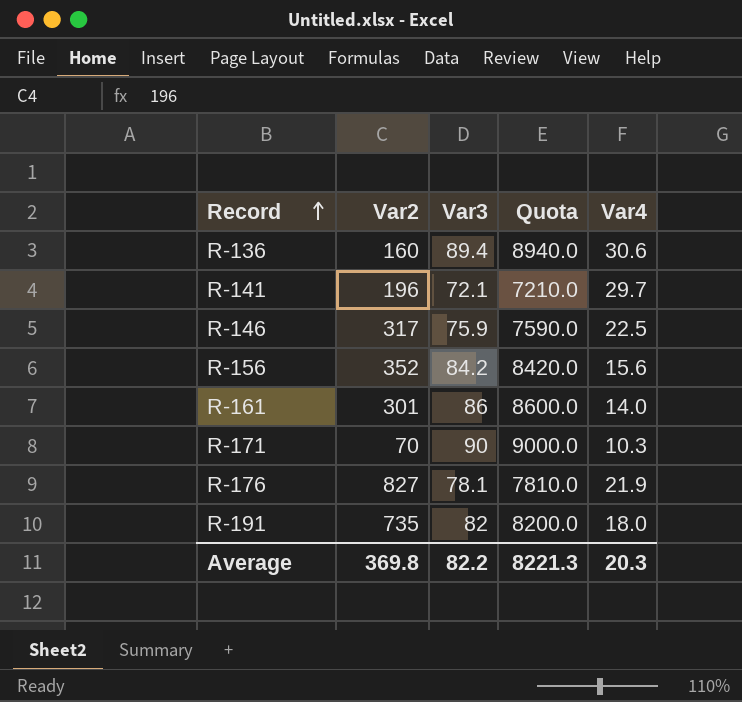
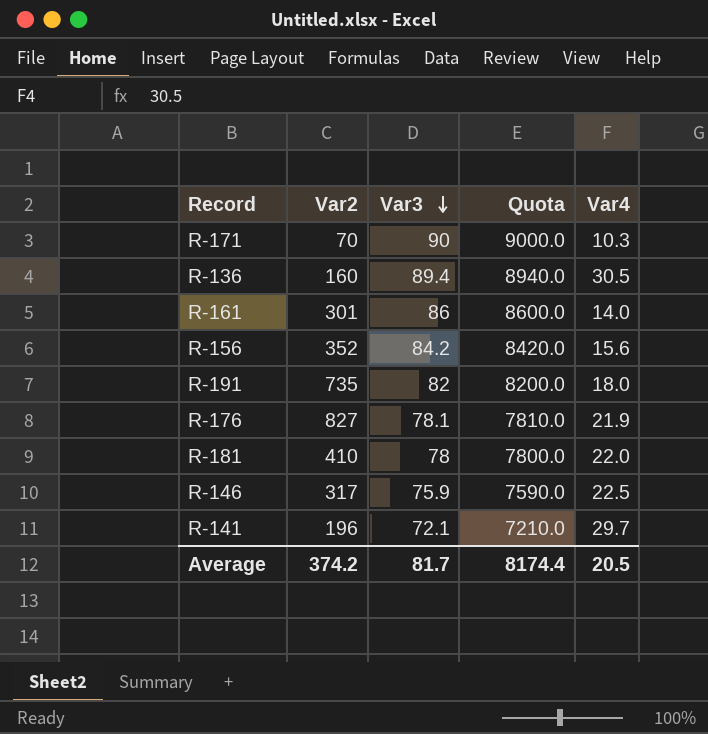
row order: Record ascending -> Var3 descending
R-136 | Var4: 30.6 -> 30.5
row R-181: none -> 410 | 78 | 7800.0 | 22.0
Average | Var2: 369.8 -> 374.2
Average | Var3: 82.2 -> 81.7
Average | Quota: 8221.3 -> 8174.4
Average | Var4: 20.3 -> 20.5

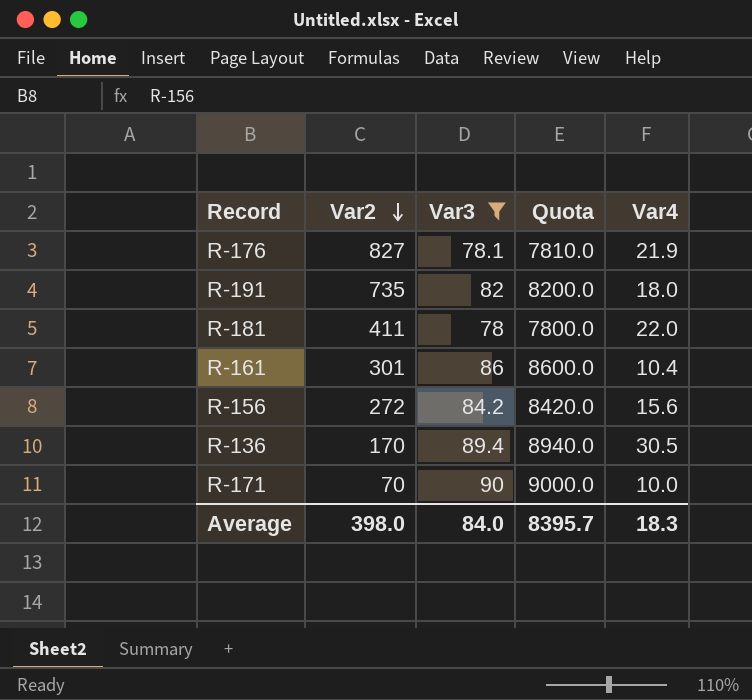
filter: none -> Var3 >= 78
row order: Var3 descending -> Var2 descending
R-181 | Var2: 410 -> 411
R-161 | Var4: 14.0 -> 10.4
R-156 | Var2: 352 -> 272
R-136 | Var2: 160 -> 170
R-171 | Var4: 10.3 -> 10.0
Average | Var2: 374.2 -> 398.0
Average | Var3: 81.7 -> 84.0
Average | Quota: 8174.4 -> 8395.7
Average | Var4: 20.5 -> 18.3

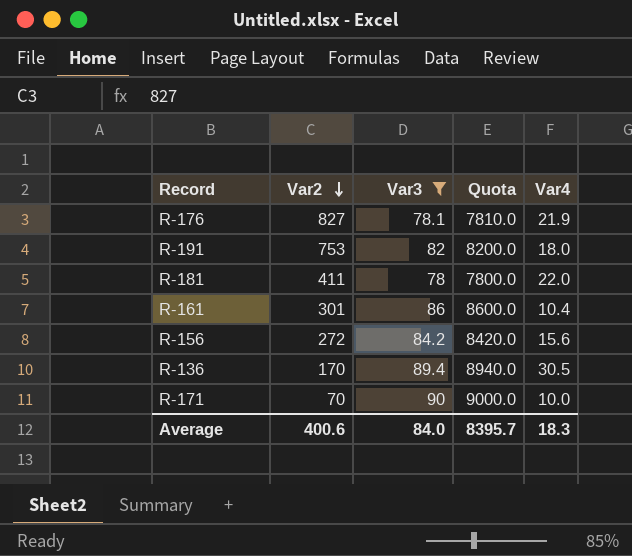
R-191 | Var2: 735 -> 753
Average | Var2: 398.0 -> 400.6

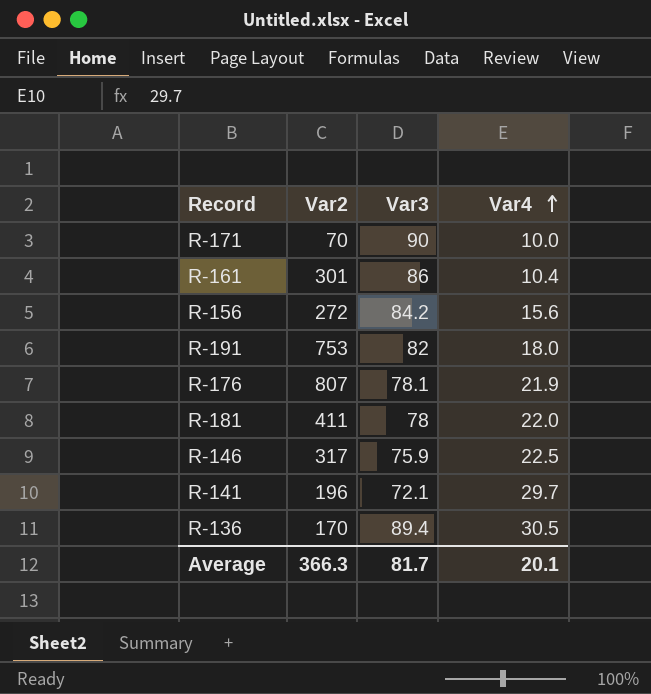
filter: Var3 >= 78 -> none
row order: Var2 descending -> Var4 ascending
column Quota | formula: [Var3] * 100 -> none
R-176 | Var2: 827 -> 807
Average | Var2: 400.6 -> 366.3
Average | Var3: 84.0 -> 81.7
Average | Var4: 18.3 -> 20.1

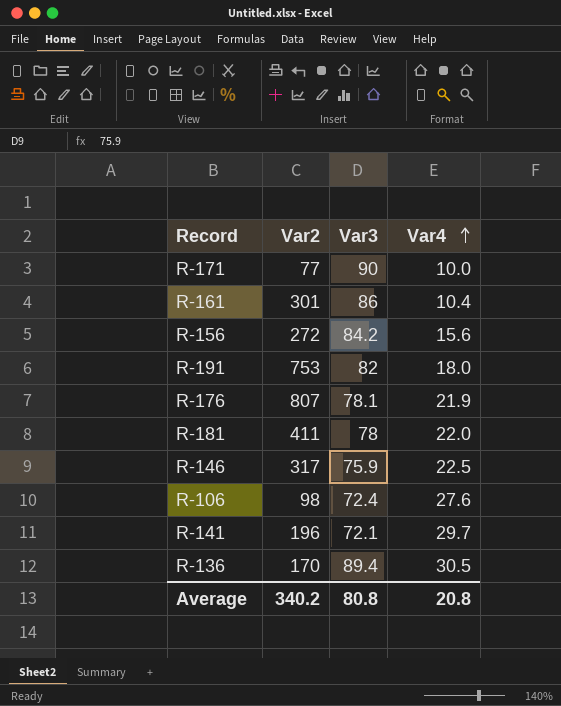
R-171 | Var2: 70 -> 77
row R-106: none -> 98 | 72.4 | 27.6
Average | Var2: 366.3 -> 340.2
Average | Var3: 81.7 -> 80.8
Average | Var4: 20.1 -> 20.8

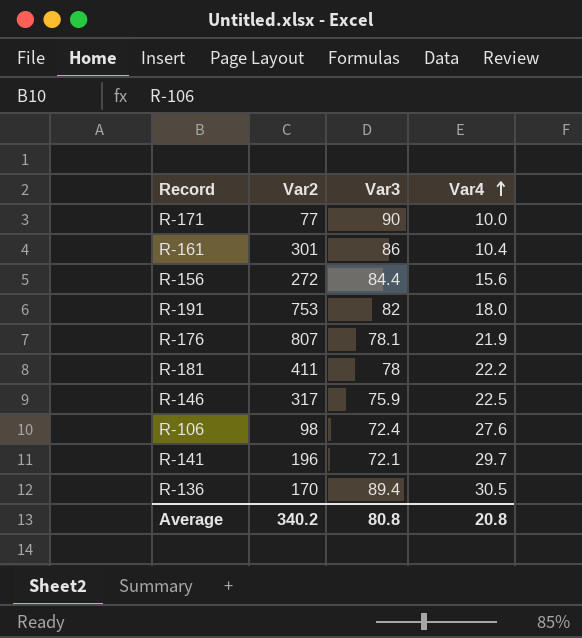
R-156 | Var3: 84.2 -> 84.4
R-181 | Var4: 22.0 -> 22.2

